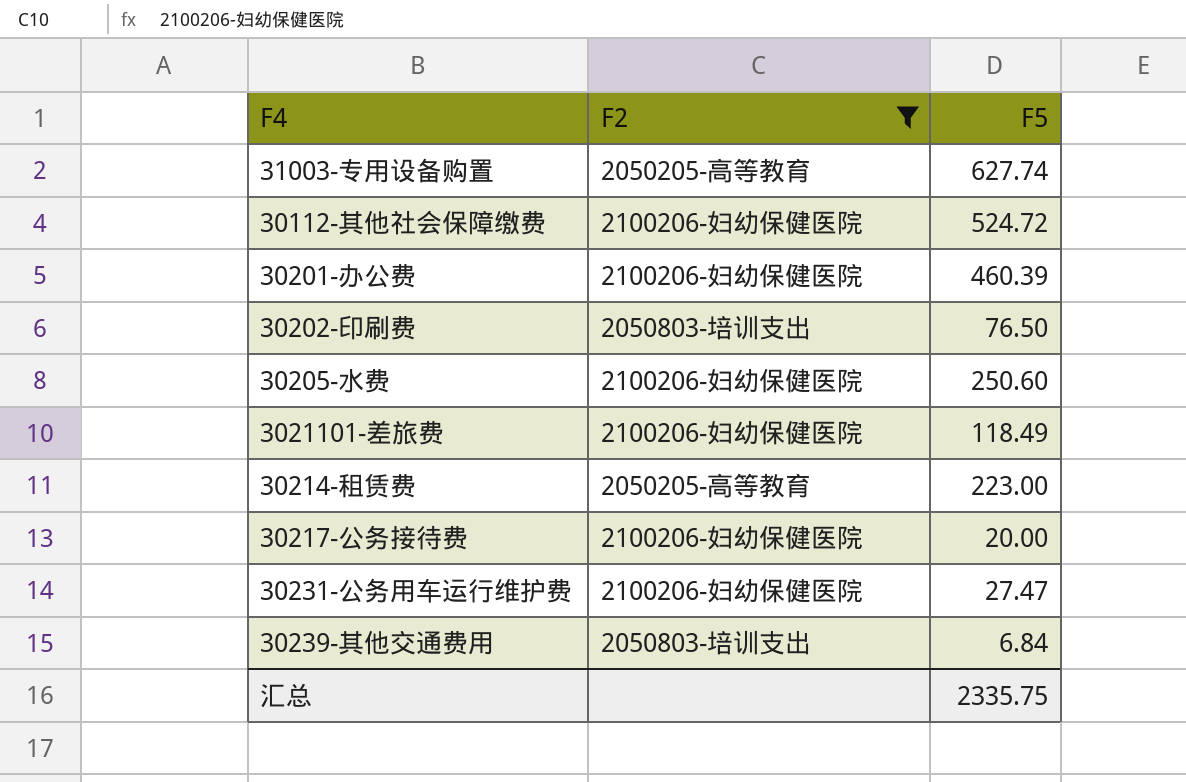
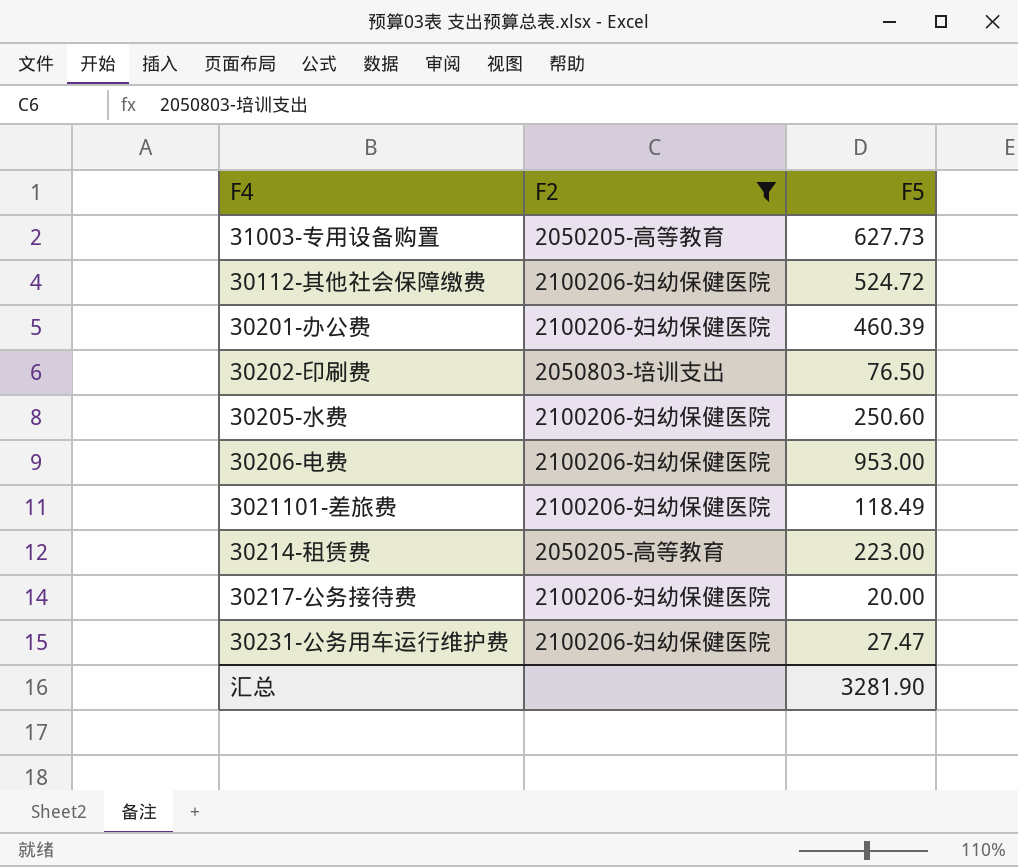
row 30239-其他交通费用: 2050803-培训支出 | 6.84 -> none
31003-专用设备购置 | F5: 627.74 -> 627.73
row 30206-电费: none -> 2100206-妇幼保健医院 | 953.00
汇总 | F5: 2335.75 -> 3281.90

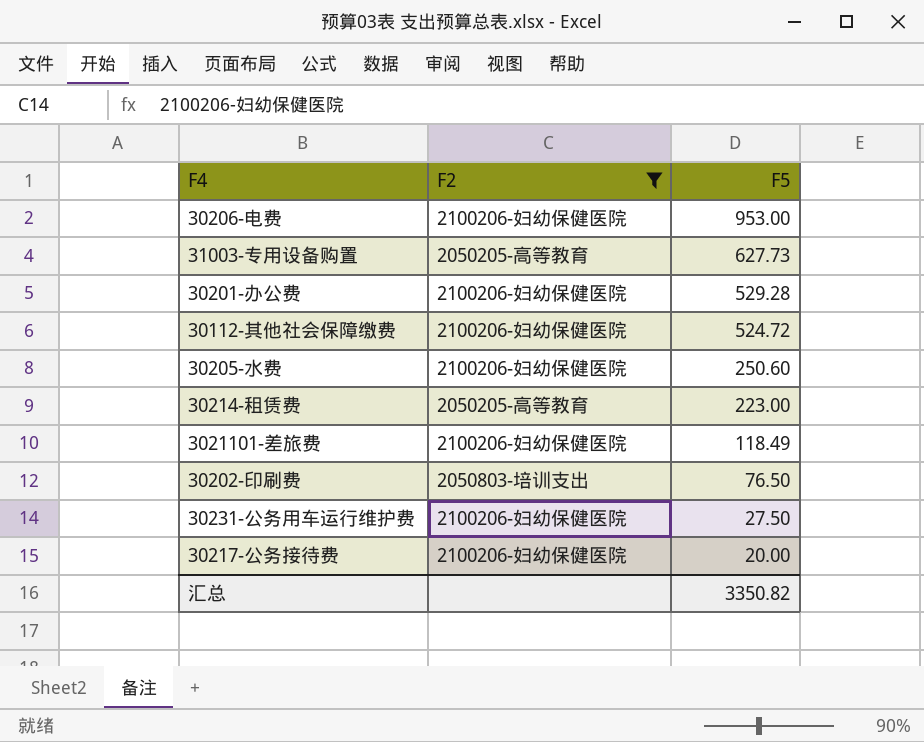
row order: none -> F5 descending
30201-办公费 | F5: 460.39 -> 529.28
30231-公务用车运行维护费 | F5: 27.47 -> 27.50
汇总 | F5: 3281.90 -> 3350.82

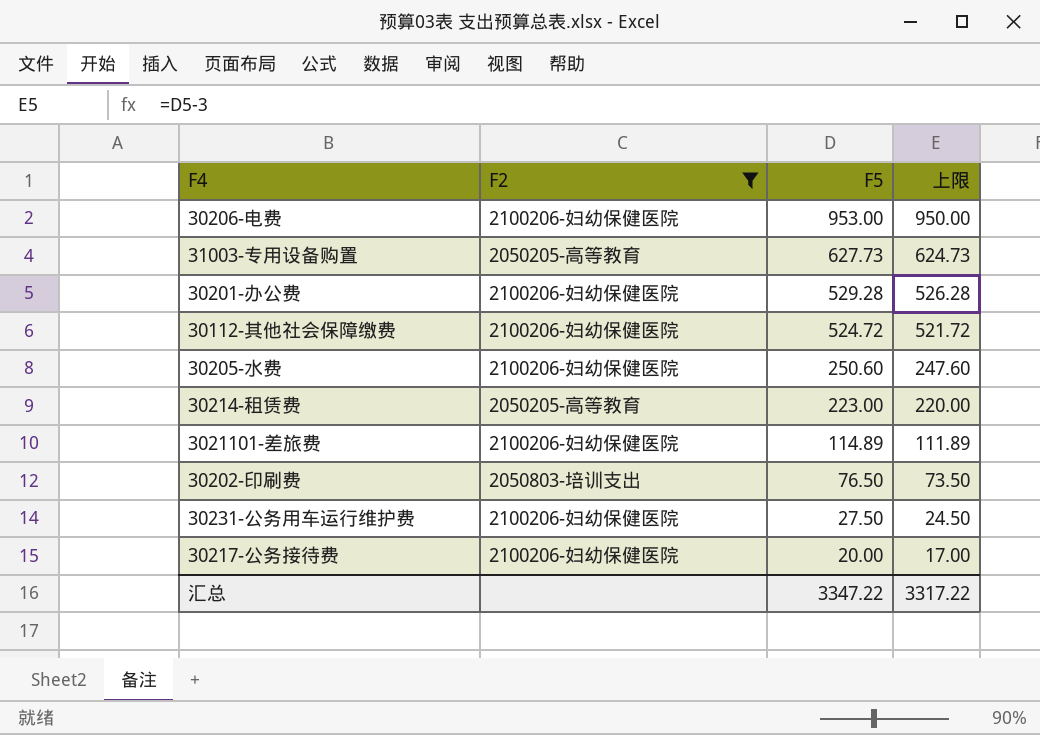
column 上限 | formula: none -> [F5] - 3
3021101-差旅费 | F5: 118.49 -> 114.89
汇总 | F5: 3350.82 -> 3347.22

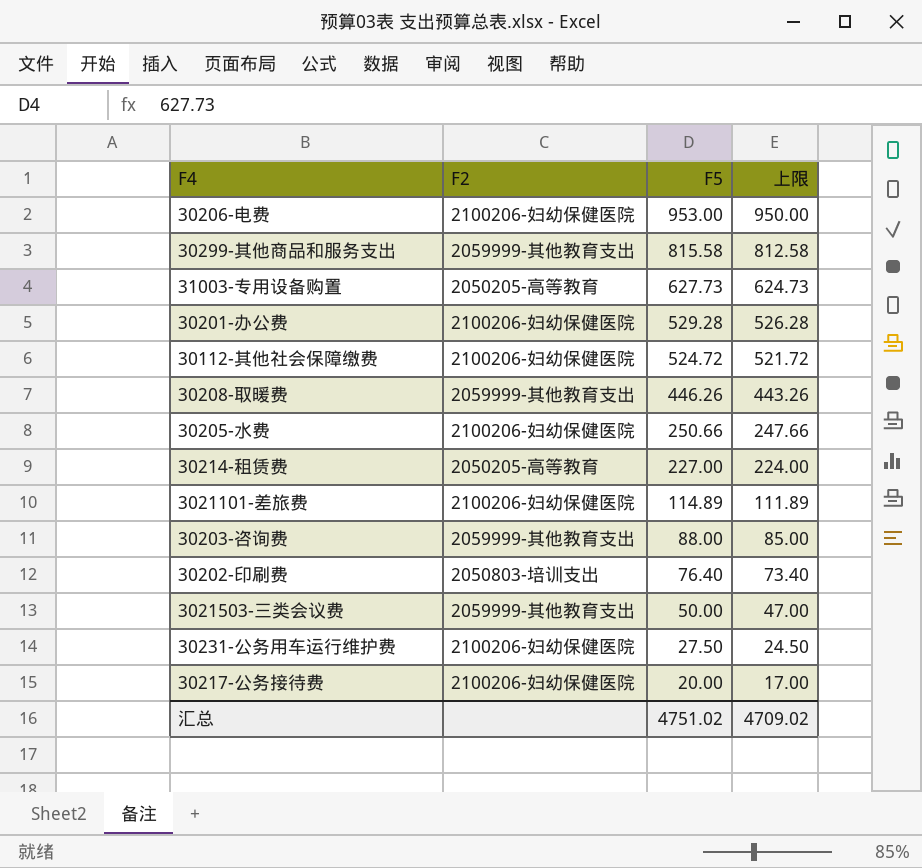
filter: F2 != 2059999-其他教育支出 -> none
30205-水费 | F5: 250.60 -> 250.66
30205-水费 | 上限: 247.60 -> 247.66
30214-租赁费 | F5: 223.00 -> 227.00
30214-租赁费 | 上限: 220.00 -> 224.00
30202-印刷费 | F5: 76.50 -> 76.40
30202-印刷费 | 上限: 73.50 -> 73.40
汇总 | F5: 3347.22 -> 4751.02
汇总 | 上限: 3317.22 -> 4709.02

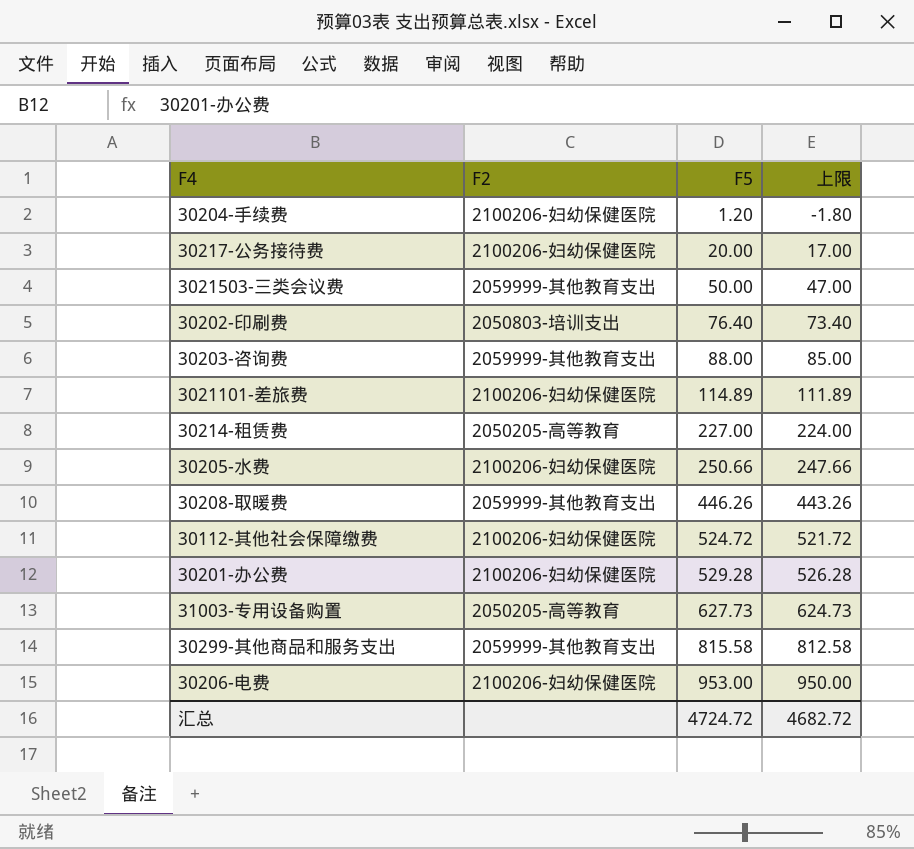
row order: F5 descending -> F5 ascending
row 30231-公务用车运行维护费: 2100206-妇幼保健医院 | 27.50 | 24.50 -> none
row 30204-手续费: none -> 2100206-妇幼保健医院 | 1.20 | -1.80
汇总 | F5: 4751.02 -> 4724.72
汇总 | 上限: 4709.02 -> 4682.72

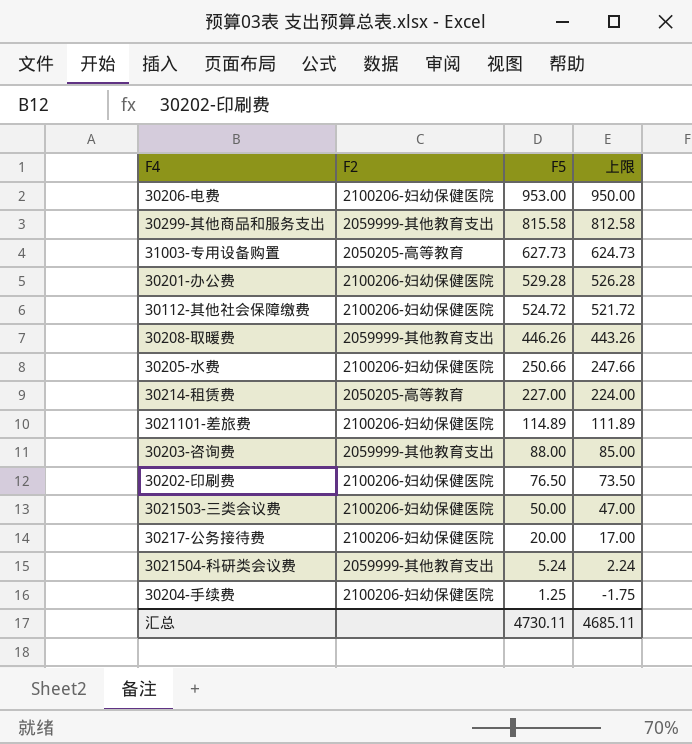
row order: F5 ascending -> F5 descending
30202-印刷费 | F2: 2050803-培训支出 -> 2100206-妇幼保健医院
30202-印刷费 | F5: 76.40 -> 76.50
30202-印刷费 | 上限: 73.40 -> 73.50
3021503-三类会议费 | F2: 2059999-其他教育支出 -> 2100206-妇幼保健医院
row 3021504-科研类会议费: none -> 2059999-其他教育支出 | 5.24 | 2.24
30204-手续费 | F5: 1.20 -> 1.25
30204-手续费 | 上限: -1.80 -> -1.75
汇总 | F5: 4724.72 -> 4730.11
汇总 | 上限: 4682.72 -> 4685.11

